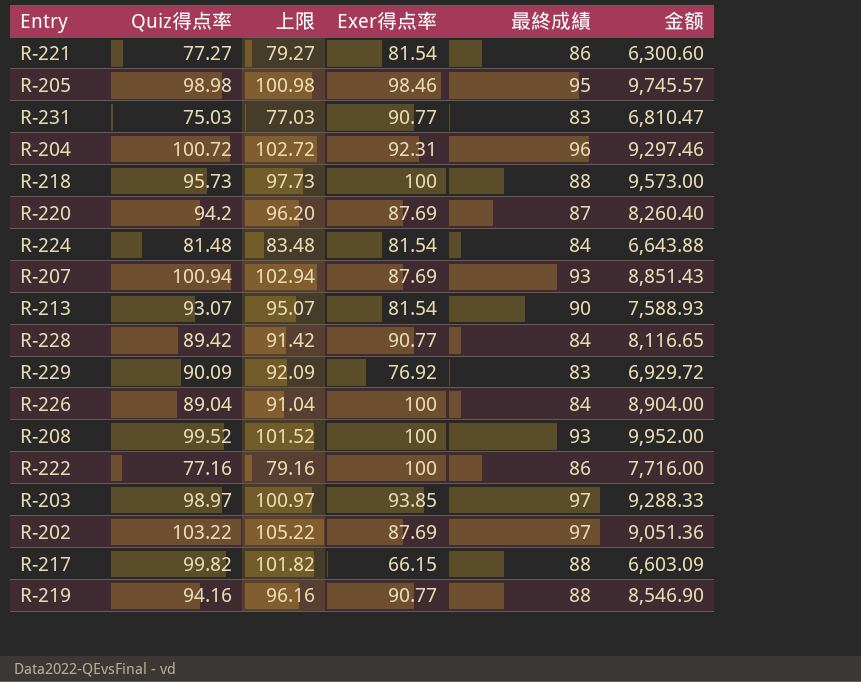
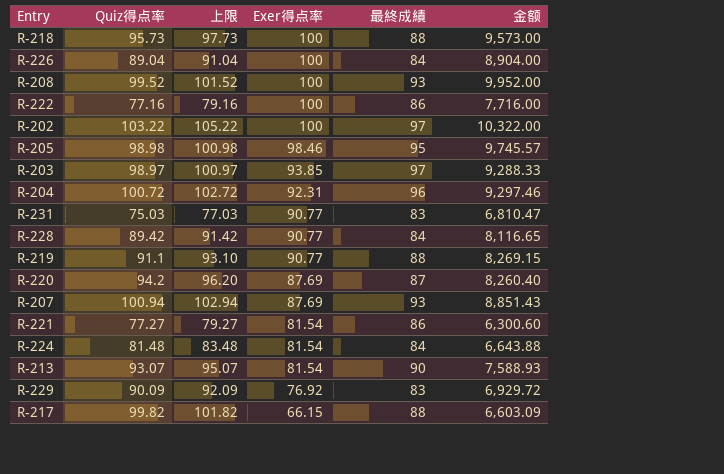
row order: none -> Exer得点率 descending
R-202 | Exer得点率: 87.69 -> 100
R-202 | 金额: 9,051.36 -> 10,322.00
R-219 | Quiz得点率: 94.16 -> 91.1
R-219 | 上限: 96.16 -> 93.10
R-219 | 金额: 8,546.90 -> 8,269.15

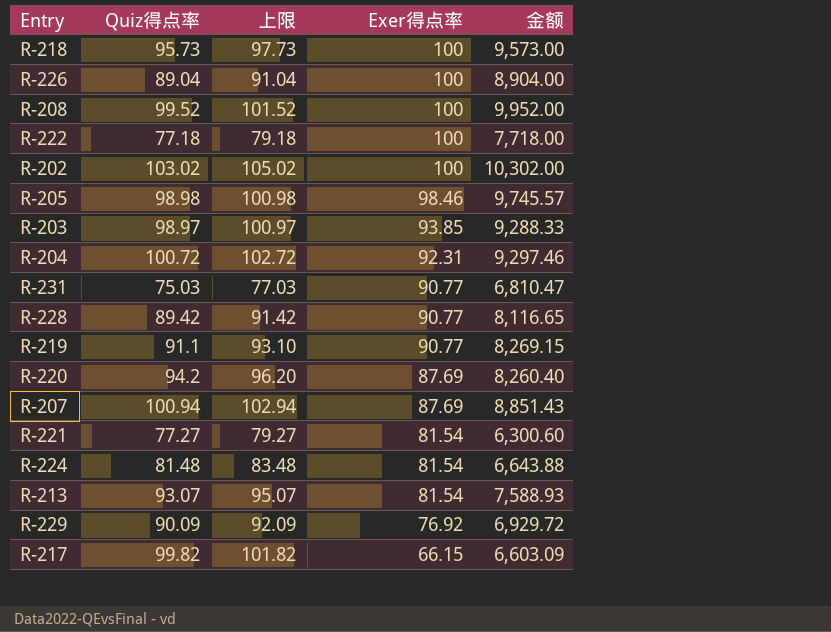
column 最終成績 | position: 5 -> none
R-222 | Quiz得点率: 77.16 -> 77.18
R-222 | 上限: 79.16 -> 79.18
R-222 | 金额: 7,716.00 -> 7,718.00
R-202 | Quiz得点率: 103.22 -> 103.02
R-202 | 上限: 105.22 -> 105.02
R-202 | 金额: 10,322.00 -> 10,302.00

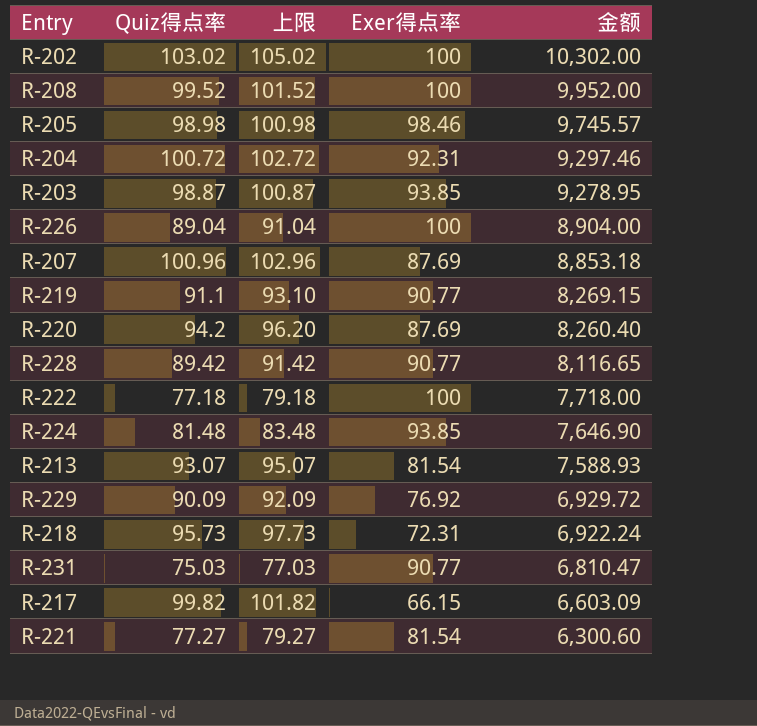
row order: Exer得点率 descending -> 金额 descending
R-203 | Quiz得点率: 98.97 -> 98.87
R-203 | 上限: 100.97 -> 100.87
R-203 | 金额: 9,288.33 -> 9,278.95
R-207 | Quiz得点率: 100.94 -> 100.96
R-207 | 上限: 102.94 -> 102.96
R-207 | 金额: 8,851.43 -> 8,853.18
R-224 | Exer得点率: 81.54 -> 93.85
R-224 | 金额: 6,643.88 -> 7,646.90
R-218 | Exer得点率: 100 -> 72.31
R-218 | 金额: 9,573.00 -> 6,922.24

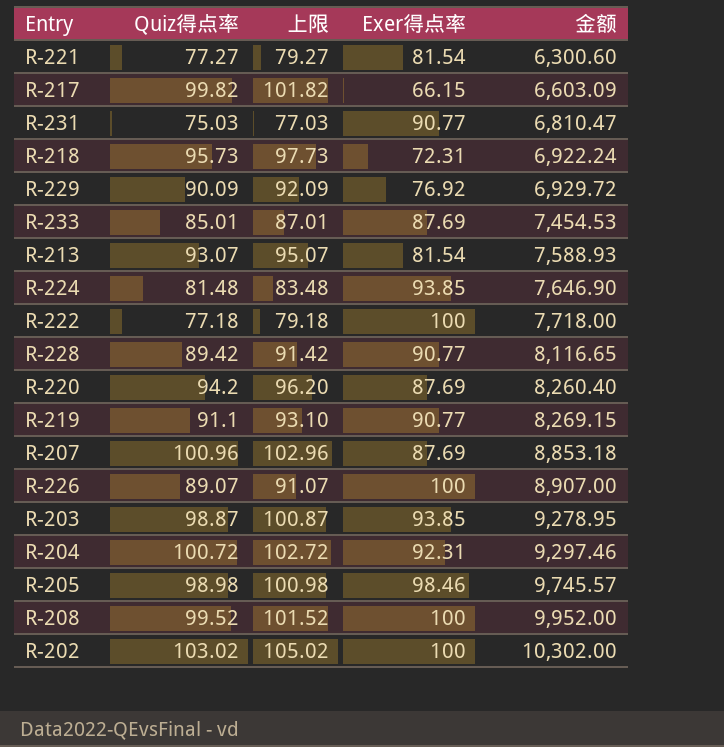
row order: 金额 descending -> 金额 ascending
row R-233: none -> 85.01 | 87.01 | 87.69 | 7,454.53
R-226 | Quiz得点率: 89.04 -> 89.07
R-226 | 上限: 91.04 -> 91.07
R-226 | 金额: 8,904.00 -> 8,907.00

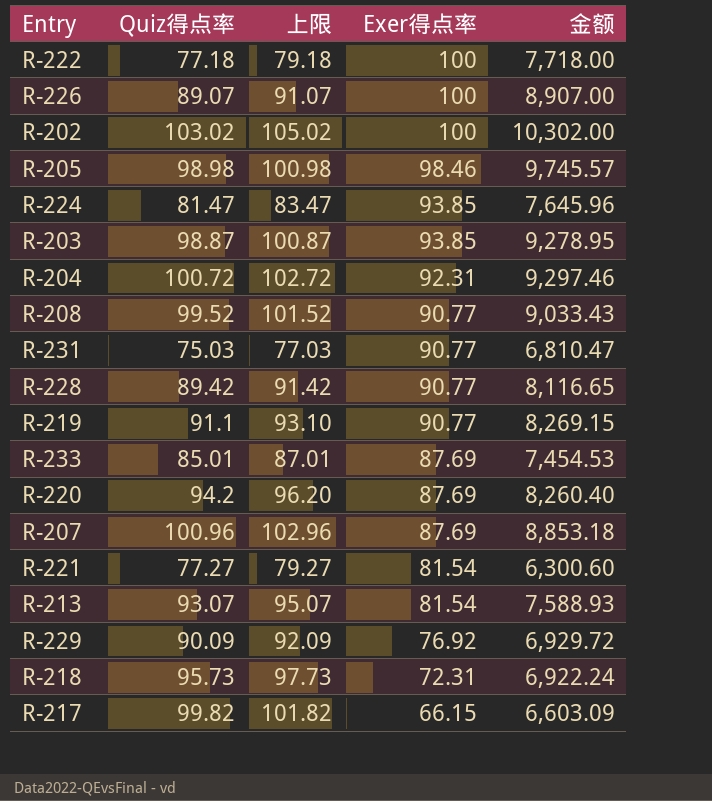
row order: 金额 ascending -> Exer得点率 descending
R-224 | Quiz得点率: 81.48 -> 81.47
R-224 | 上限: 83.48 -> 83.47
R-224 | 金额: 7,646.90 -> 7,645.96
R-208 | Exer得点率: 100 -> 90.77
R-208 | 金额: 9,952.00 -> 9,033.43

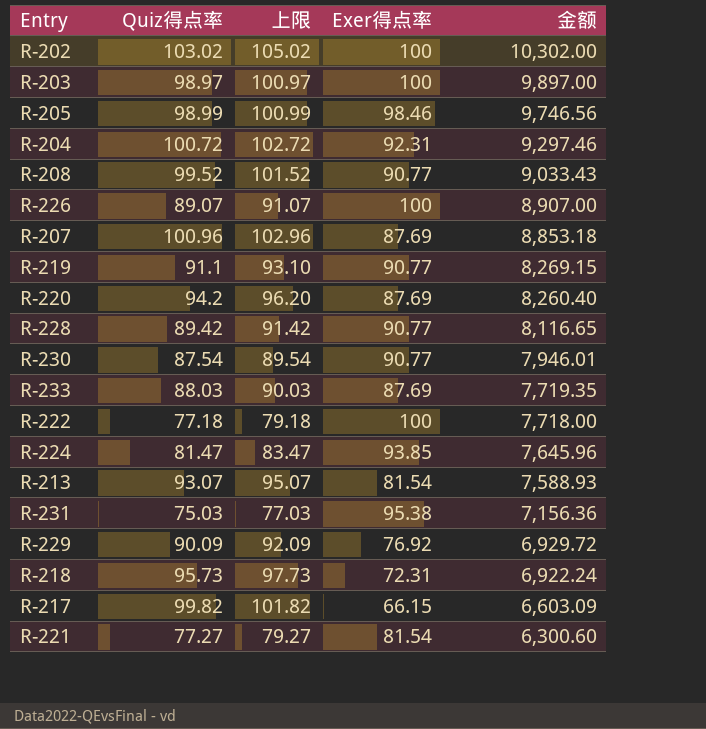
row order: Exer得点率 descending -> 金额 descending
R-203 | Quiz得点率: 98.87 -> 98.97
R-203 | 上限: 100.87 -> 100.97
R-203 | Exer得点率: 93.85 -> 100
R-203 | 金额: 9,278.95 -> 9,897.00
R-205 | Quiz得点率: 98.98 -> 98.99
R-205 | 上限: 100.98 -> 100.99
R-205 | 金额: 9,745.57 -> 9,746.56
row R-230: none -> 87.54 | 89.54 | 90.77 | 7,946.01
R-233 | Quiz得点率: 85.01 -> 88.03
R-233 | 上限: 87.01 -> 90.03
R-233 | 金额: 7,454.53 -> 7,719.35
R-231 | Exer得点率: 90.77 -> 95.38
R-231 | 金额: 6,810.47 -> 7,156.36

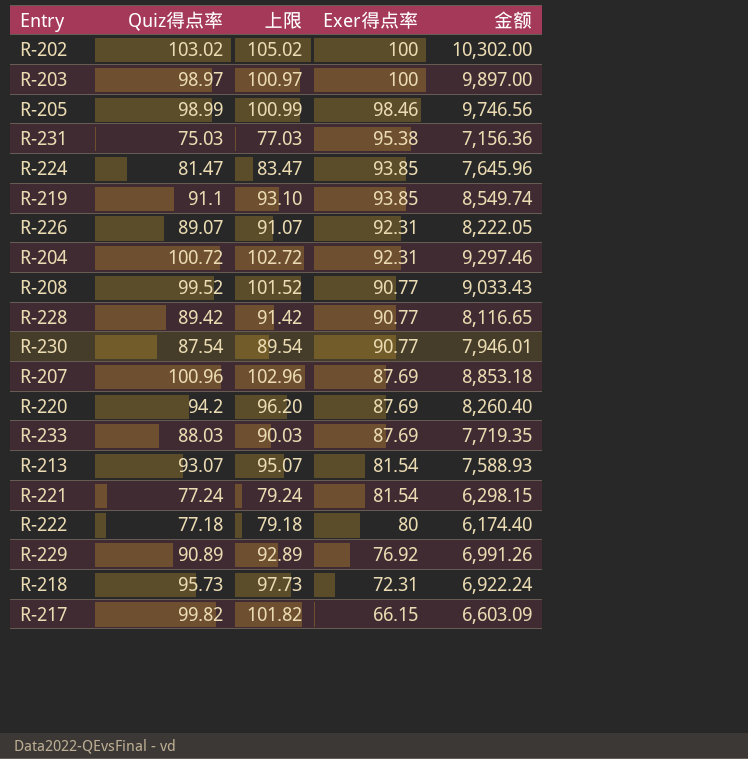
row order: 金额 descending -> Exer得点率 descending
R-219 | Exer得点率: 90.77 -> 93.85
R-219 | 金额: 8,269.15 -> 8,549.74
R-226 | Exer得点率: 100 -> 92.31
R-226 | 金额: 8,907.00 -> 8,222.05
R-221 | Quiz得点率: 77.27 -> 77.24
R-221 | 上限: 79.27 -> 79.24
R-221 | 金额: 6,300.60 -> 6,298.15
R-222 | Exer得点率: 100 -> 80
R-222 | 金额: 7,718.00 -> 6,174.40
R-229 | Quiz得点率: 90.09 -> 90.89
R-229 | 上限: 92.09 -> 92.89
R-229 | 金额: 6,929.72 -> 6,991.26

